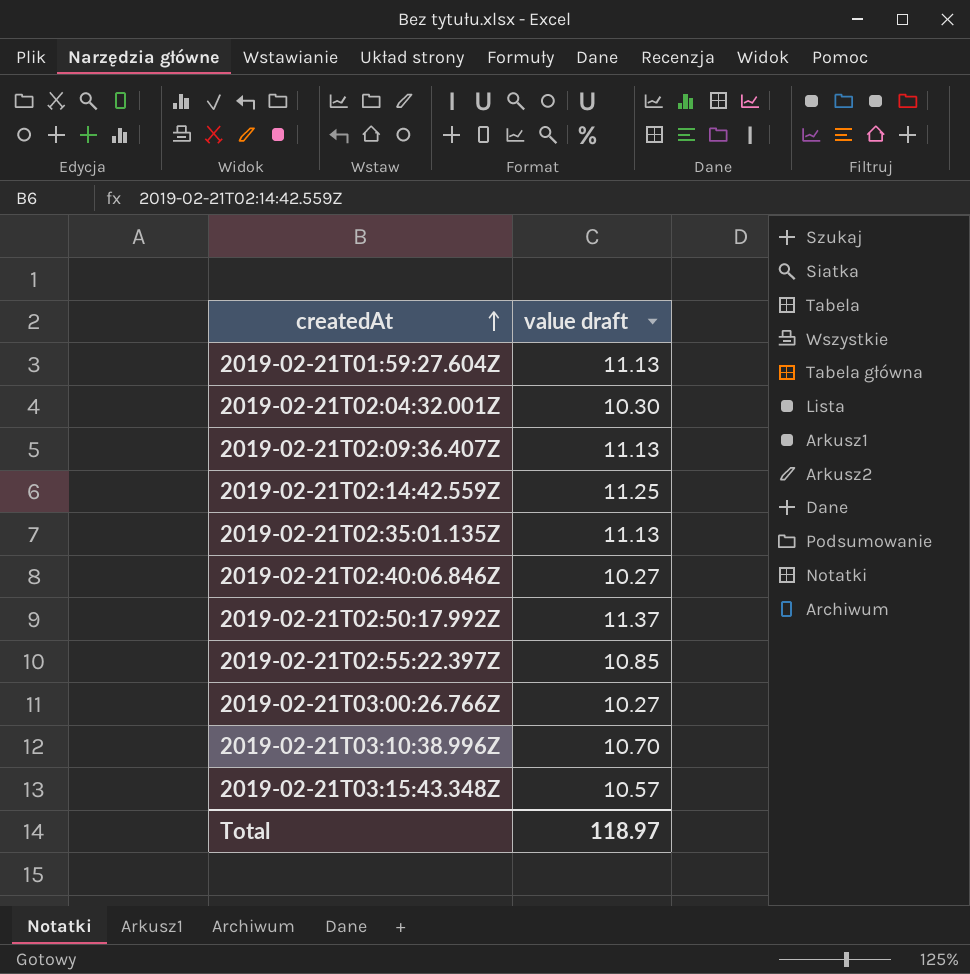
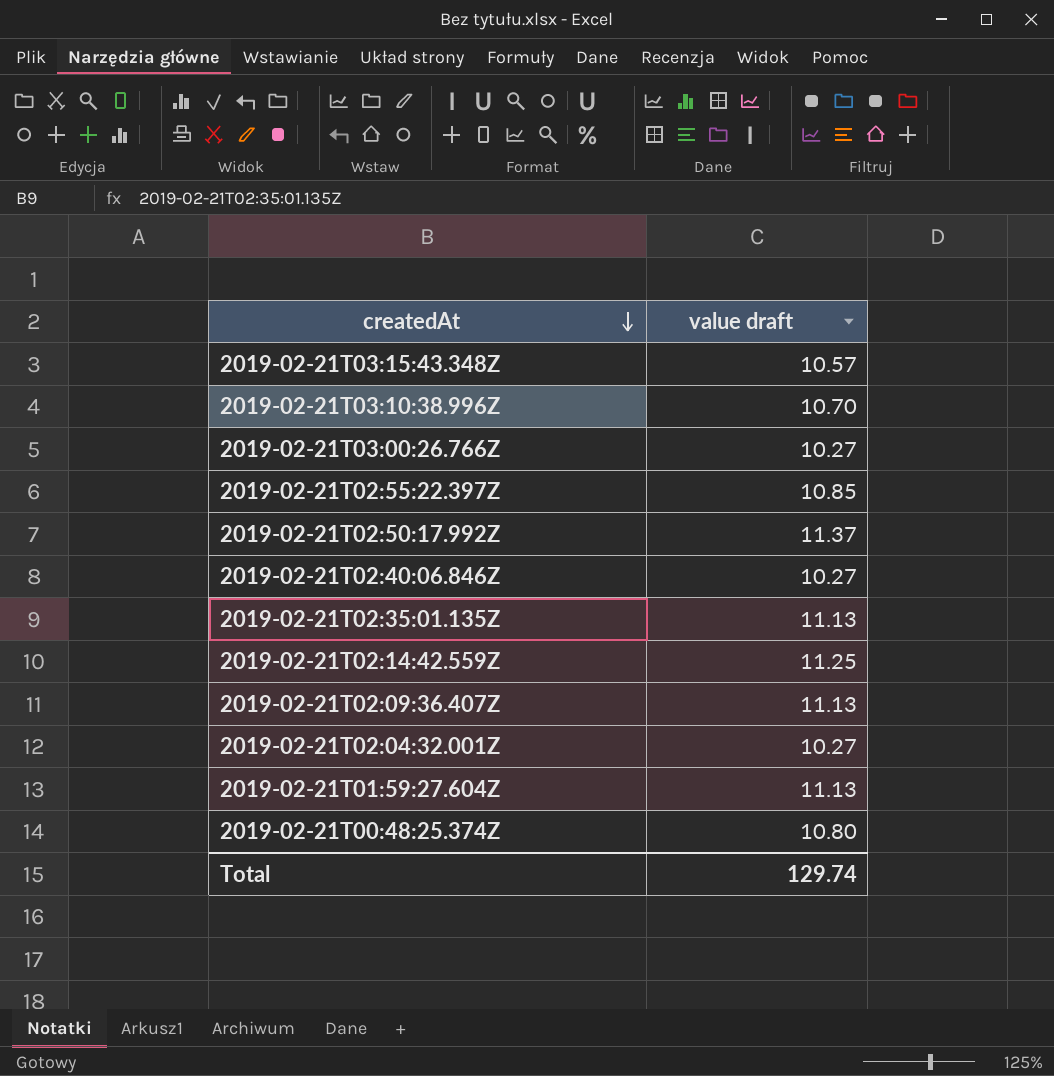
row order: createdAt ascending -> createdAt descending
2019-02-21T02:04:32.001Z | value draft: 10.30 -> 10.27
row 2019-02-21T00:48:25.374Z: none -> 10.80
Total | value draft: 118.97 -> 129.74

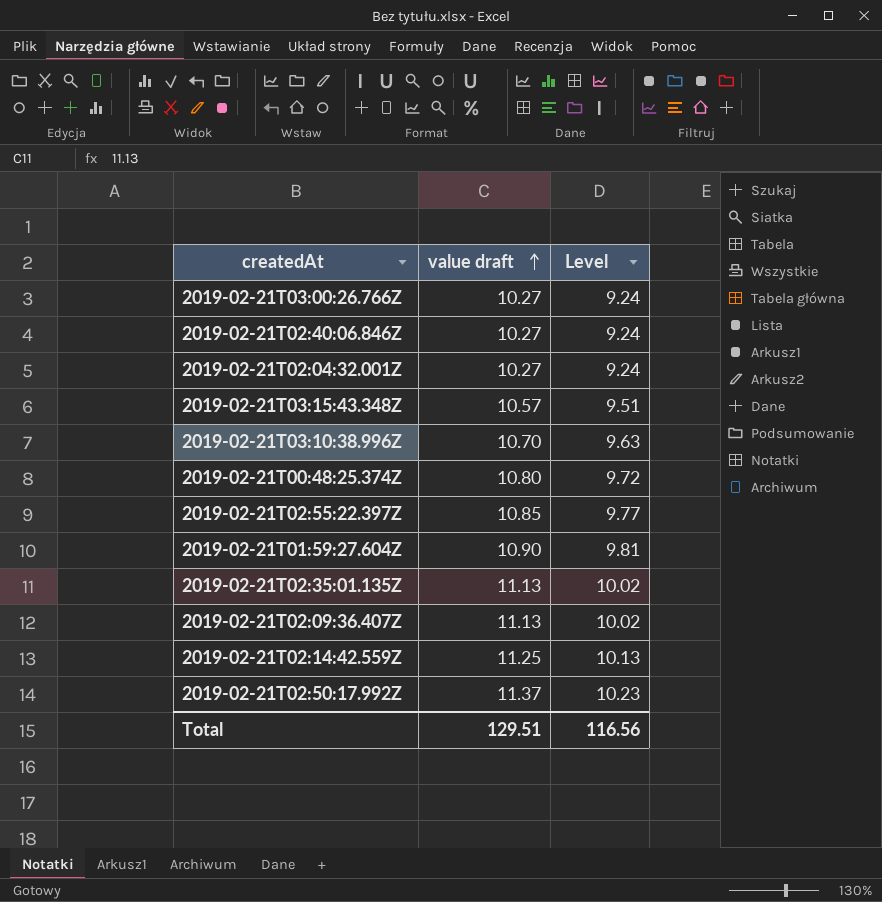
row order: createdAt descending -> value draft ascending
column Level | formula: none -> [value draft] * 0.9
2019-02-21T01:59:27.604Z | value draft: 11.13 -> 10.90
Total | value draft: 129.74 -> 129.51

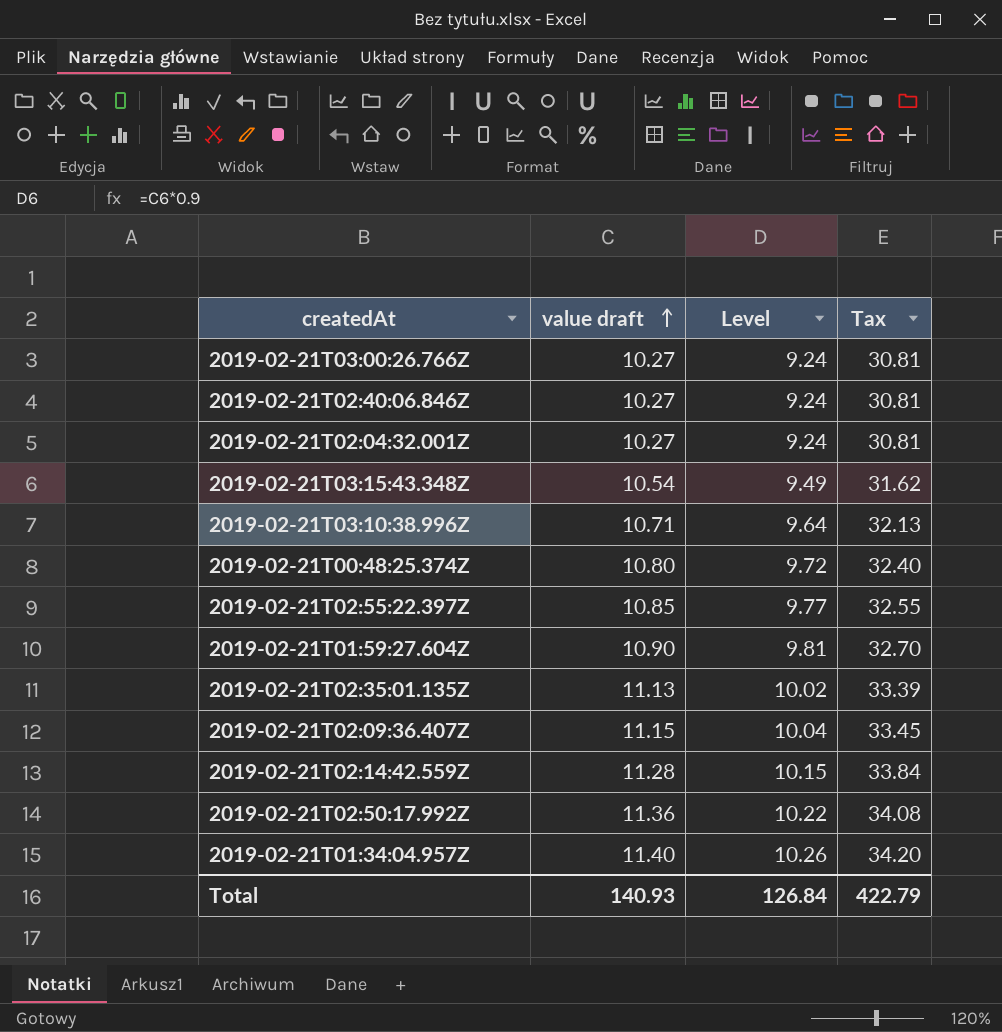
column Tax | formula: none -> [value draft] * 3
2019-02-21T03:15:43.348Z | value draft: 10.57 -> 10.54
2019-02-21T03:15:43.348Z | Level: 9.51 -> 9.49
2019-02-21T03:10:38.996Z | value draft: 10.70 -> 10.71
2019-02-21T03:10:38.996Z | Level: 9.63 -> 9.64
2019-02-21T02:09:36.407Z | value draft: 11.13 -> 11.15
2019-02-21T02:09:36.407Z | Level: 10.02 -> 10.04
2019-02-21T02:14:42.559Z | value draft: 11.25 -> 11.28
2019-02-21T02:14:42.559Z | Level: 10.13 -> 10.15
2019-02-21T02:50:17.992Z | value draft: 11.37 -> 11.36
2019-02-21T02:50:17.992Z | Level: 10.23 -> 10.22
row 2019-02-21T01:34:04.957Z: none -> 11.40 | 10.26 | 34.20
Total | value draft: 129.51 -> 140.93
Total | Level: 116.56 -> 126.84

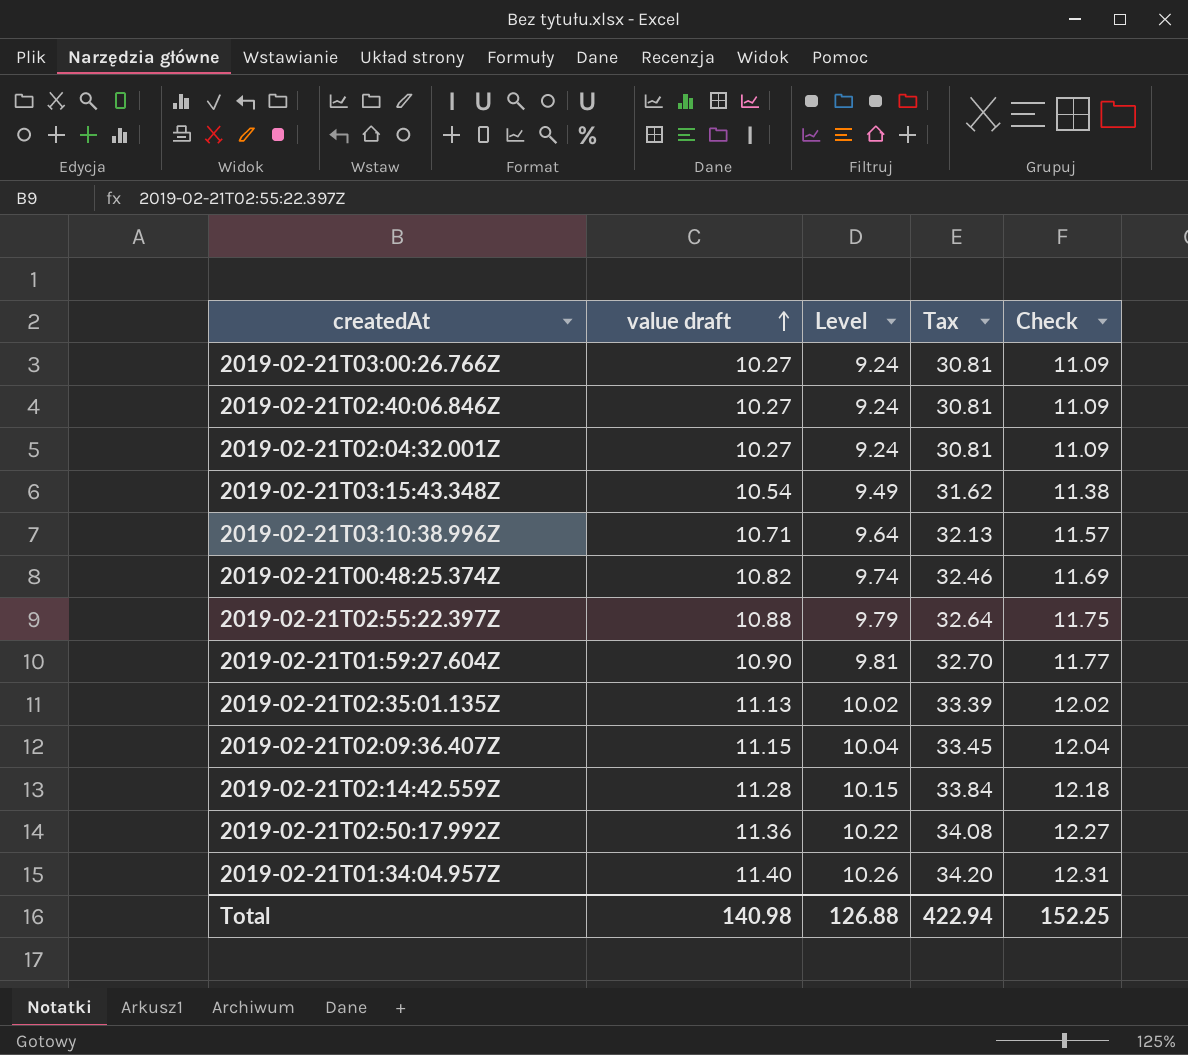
column Check | formula: none -> [value draft] * 1.08
2019-02-21T00:48:25.374Z | value draft: 10.80 -> 10.82
2019-02-21T00:48:25.374Z | Level: 9.72 -> 9.74
2019-02-21T00:48:25.374Z | Tax: 32.40 -> 32.46
2019-02-21T02:55:22.397Z | value draft: 10.85 -> 10.88
2019-02-21T02:55:22.397Z | Level: 9.77 -> 9.79
2019-02-21T02:55:22.397Z | Tax: 32.55 -> 32.64
Total | value draft: 140.93 -> 140.98
Total | Level: 126.84 -> 126.88
Total | Tax: 422.79 -> 422.94

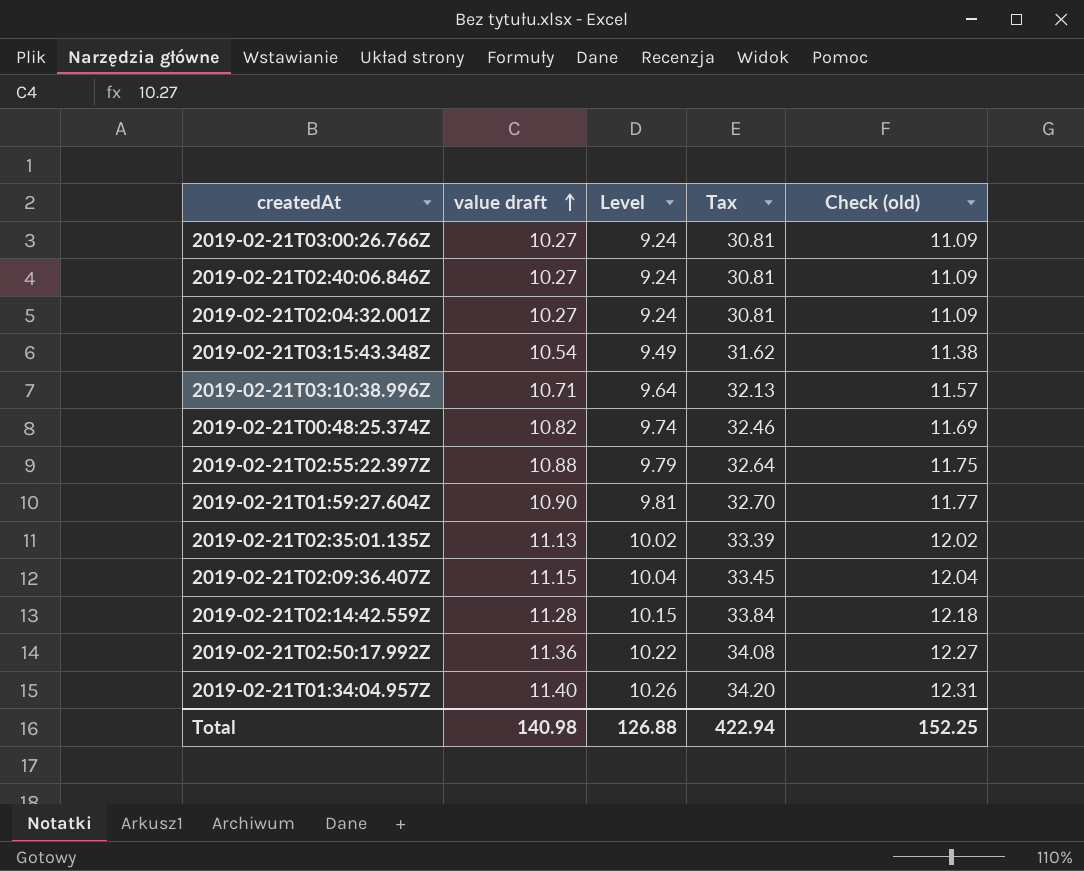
column name: Check -> Check (old)

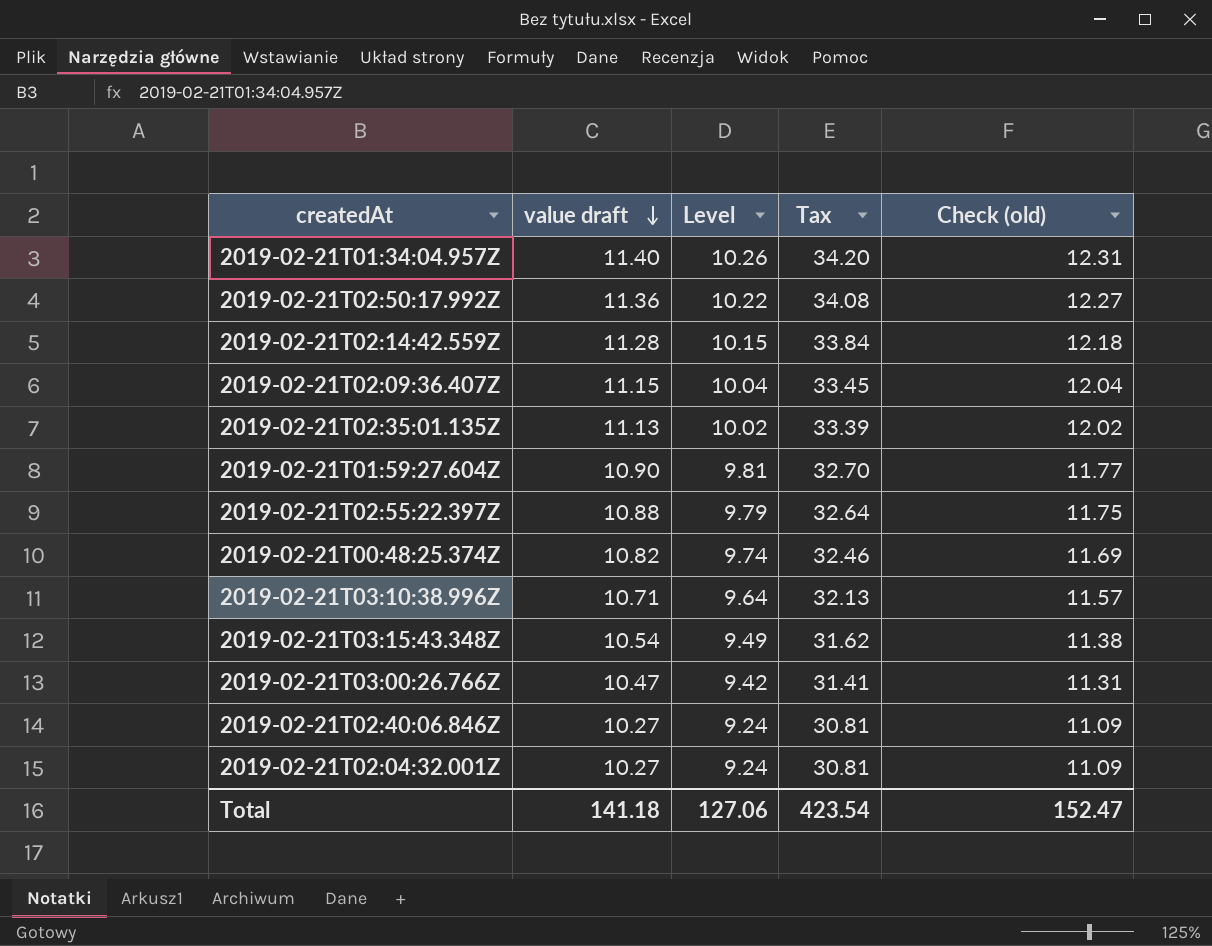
row order: value draft ascending -> value draft descending
2019-02-21T03:00:26.766Z | value draft: 10.27 -> 10.47
2019-02-21T03:00:26.766Z | Level: 9.24 -> 9.42
2019-02-21T03:00:26.766Z | Tax: 30.81 -> 31.41
2019-02-21T03:00:26.766Z | Check (old): 11.09 -> 11.31
Total | value draft: 140.98 -> 141.18
Total | Level: 126.88 -> 127.06
Total | Tax: 422.94 -> 423.54
Total | Check (old): 152.25 -> 152.47

